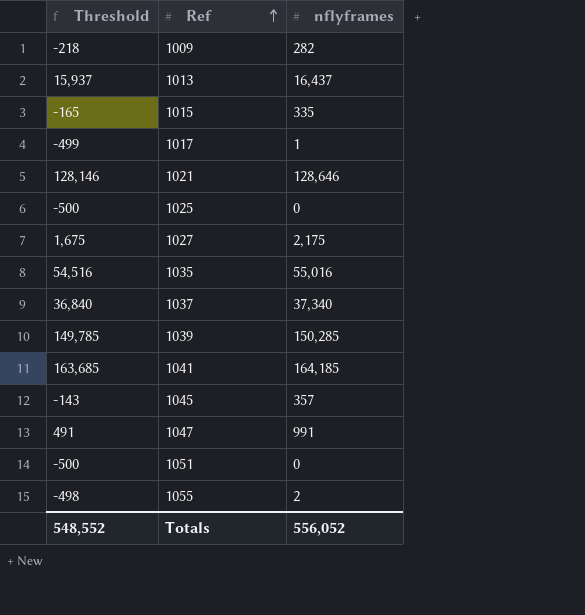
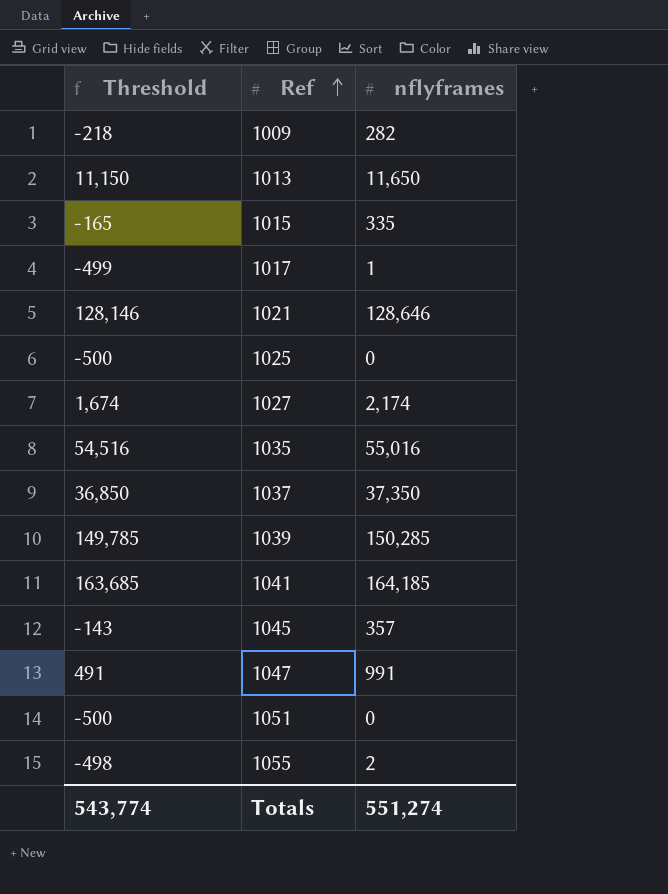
1013 | Threshold: 15,937 -> 11,150
1013 | nflyframes: 16,437 -> 11,650
1027 | Threshold: 1,675 -> 1,674
1027 | nflyframes: 2,175 -> 2,174
1037 | Threshold: 36,840 -> 36,850
1037 | nflyframes: 37,340 -> 37,350
Totals | Threshold: 548,552 -> 543,774
Totals | nflyframes: 556,052 -> 551,274

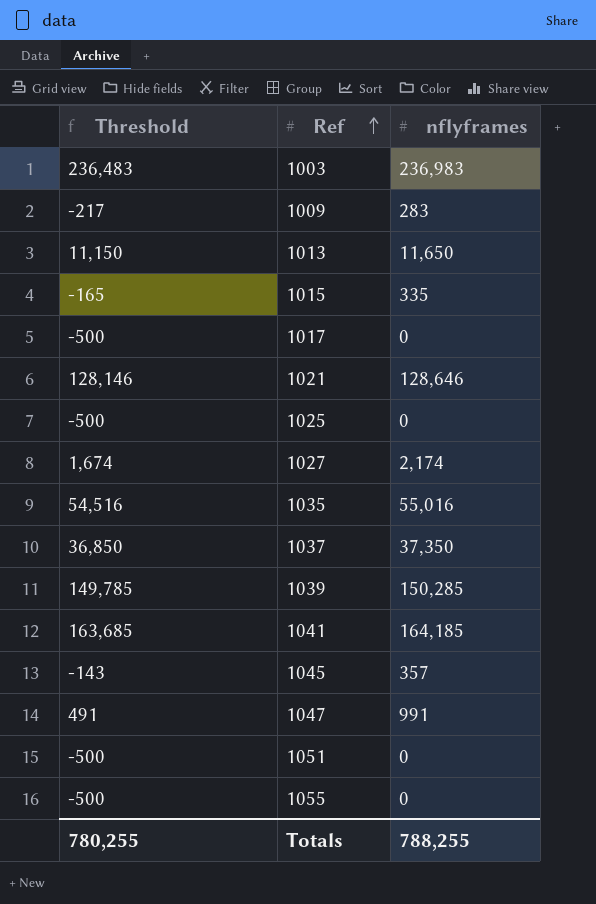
row 1003: none -> 236,483 | 236,983
1009 | Threshold: -218 -> -217
1009 | nflyframes: 282 -> 283
1017 | Threshold: -499 -> -500
1017 | nflyframes: 1 -> 0
1055 | Threshold: -498 -> -500
1055 | nflyframes: 2 -> 0
Totals | Threshold: 543,774 -> 780,255
Totals | nflyframes: 551,274 -> 788,255

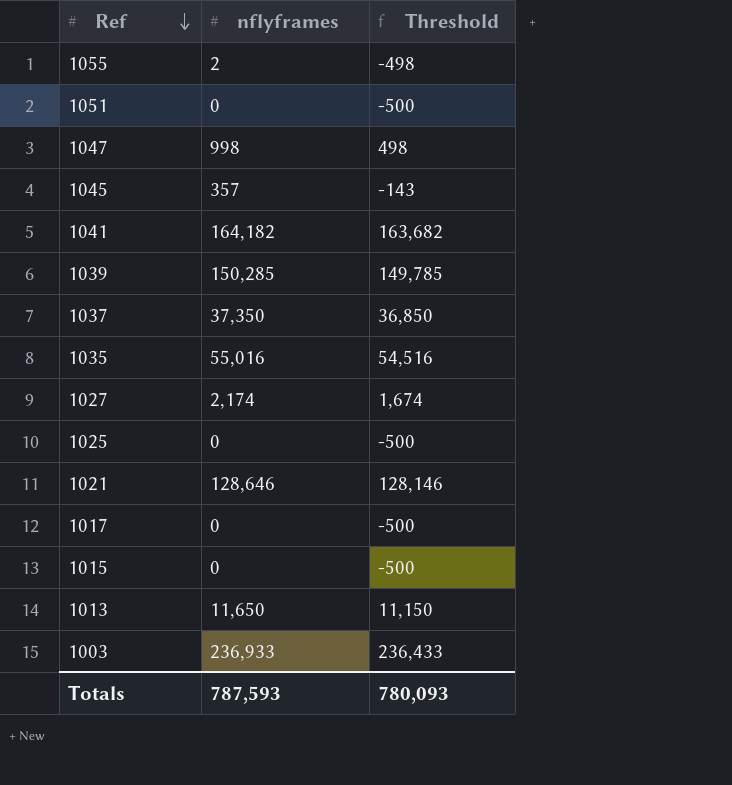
row order: Ref ascending -> Ref descending
column Threshold | position: 1 -> 3
row 1009: -217 | 283 -> none
1055 | nflyframes: 0 -> 2
1055 | Threshold: -500 -> -498
1047 | nflyframes: 991 -> 998
1047 | Threshold: 491 -> 498
1041 | nflyframes: 164,185 -> 164,182
1041 | Threshold: 163,685 -> 163,682
1015 | nflyframes: 335 -> 0
1015 | Threshold: -165 -> -500
1003 | nflyframes: 236,983 -> 236,933
1003 | Threshold: 236,483 -> 236,433
Totals | nflyframes: 788,255 -> 787,593
Totals | Threshold: 780,255 -> 780,093

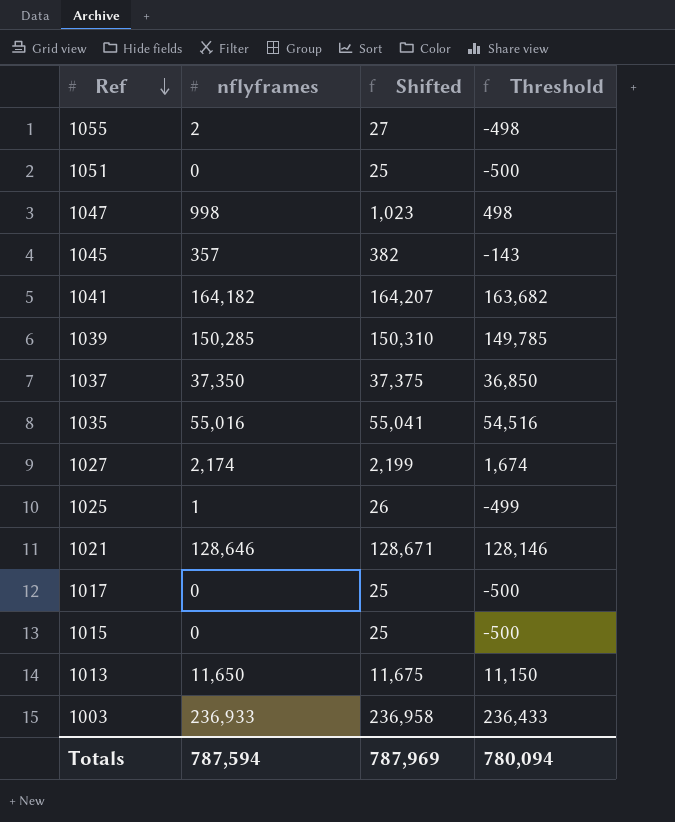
column Shifted | formula: none -> [nflyframes] + 25
1025 | nflyframes: 0 -> 1
1025 | Threshold: -500 -> -499
Totals | nflyframes: 787,593 -> 787,594
Totals | Threshold: 780,093 -> 780,094

